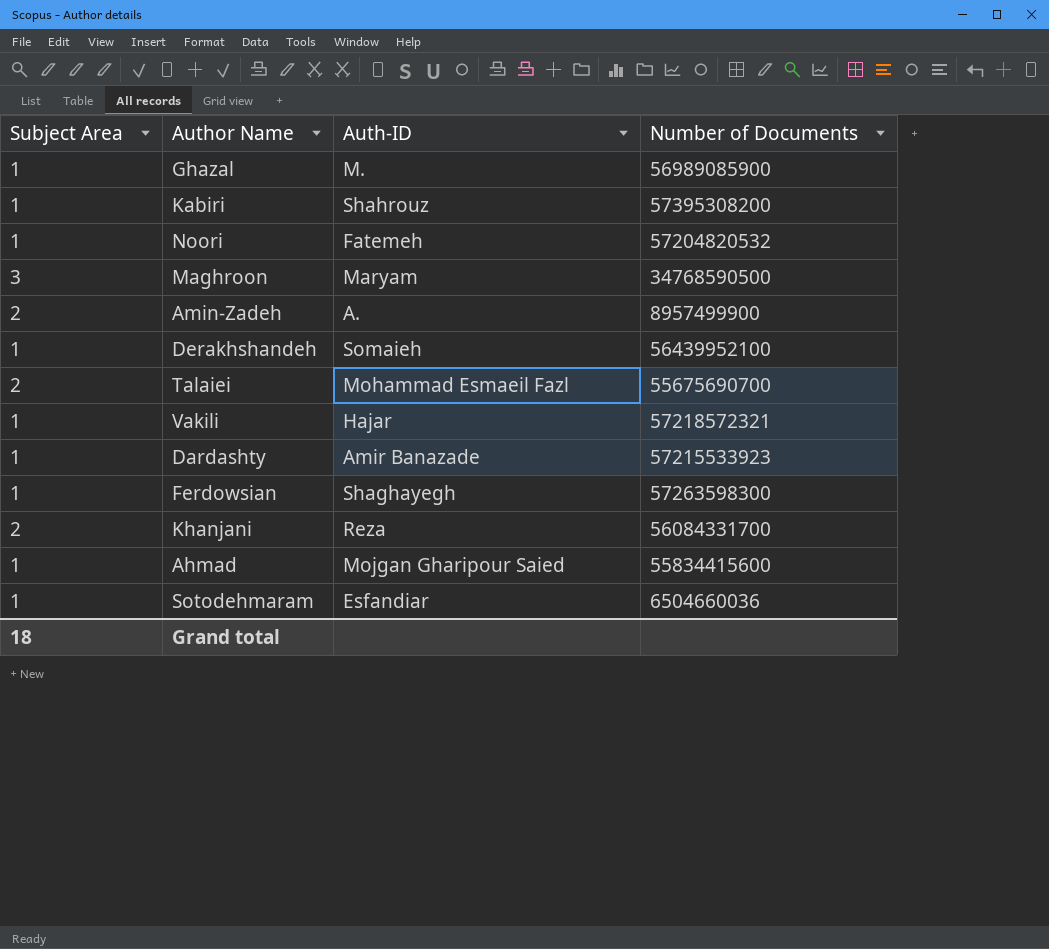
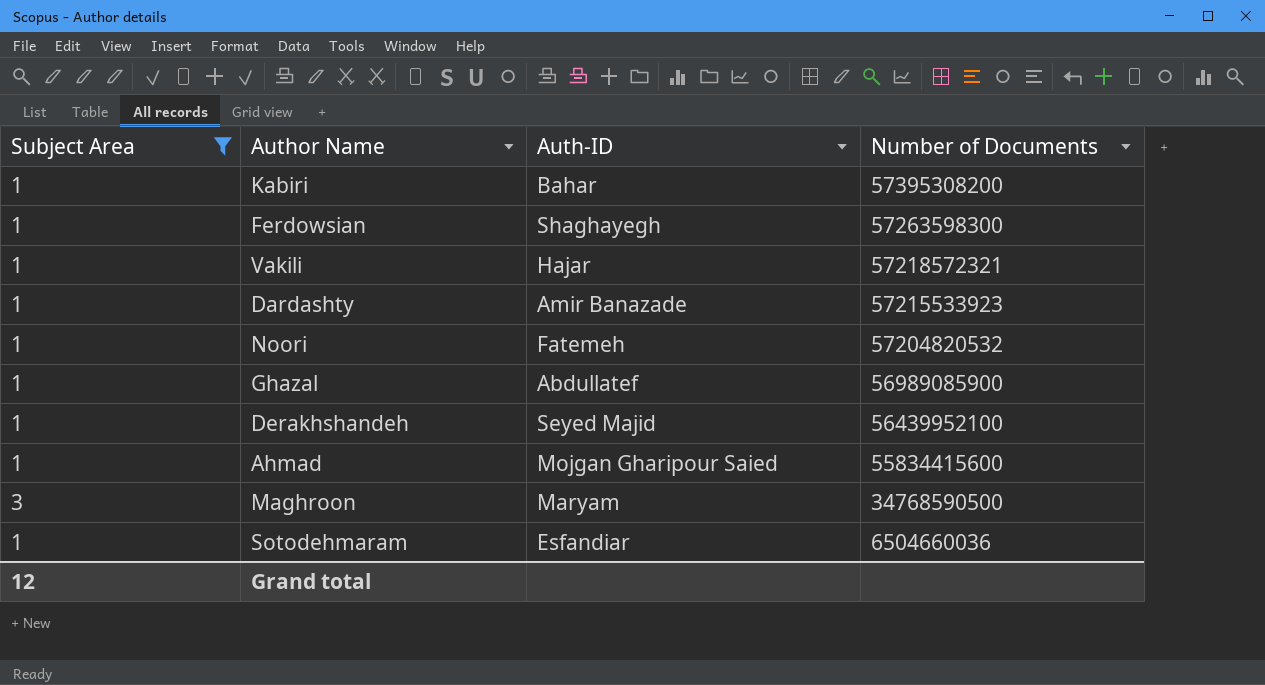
filter: none -> Subject Area != 2
row order: none -> Number of Documents descending
Kabiri | Auth-ID: Shahrouz -> Bahar
Ghazal | Auth-ID: M. -> Abdullatef
Derakhshandeh | Auth-ID: Somaieh -> Seyed Majid
Grand total | Subject Area: 18 -> 12

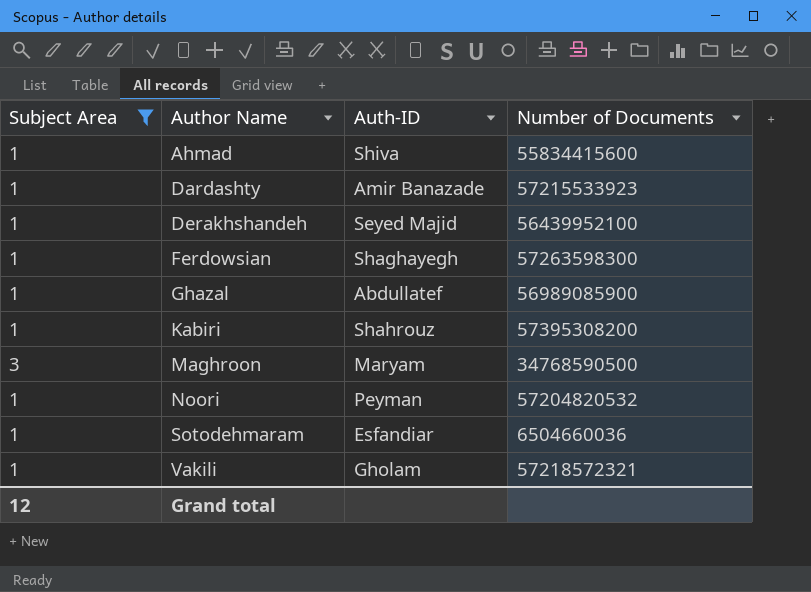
row order: Number of Documents descending -> Author Name ascending
Ahmad | Auth-ID: Mojgan Gharipour Saied -> Shiva
Kabiri | Auth-ID: Bahar -> Shahrouz
Noori | Auth-ID: Fatemeh -> Peyman
Vakili | Auth-ID: Hajar -> Gholam

